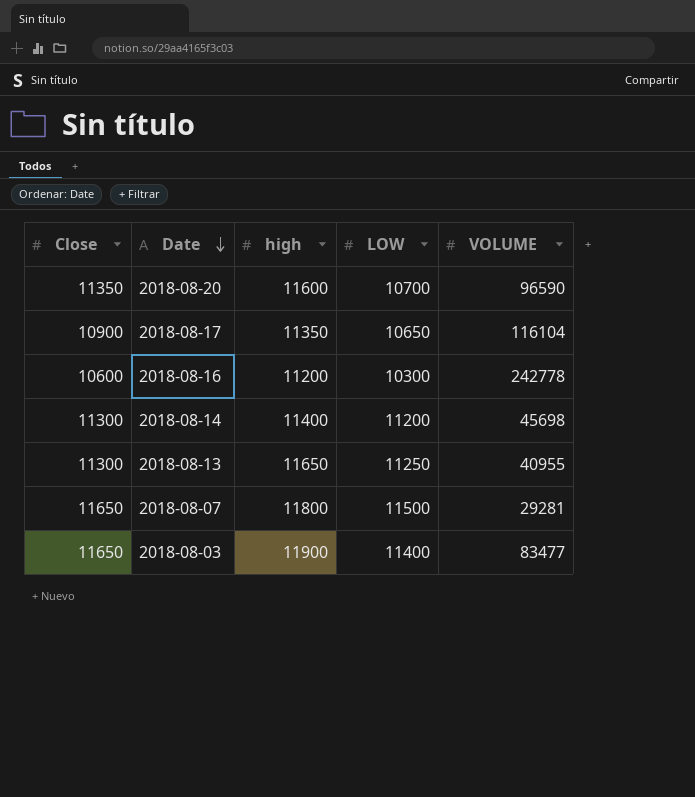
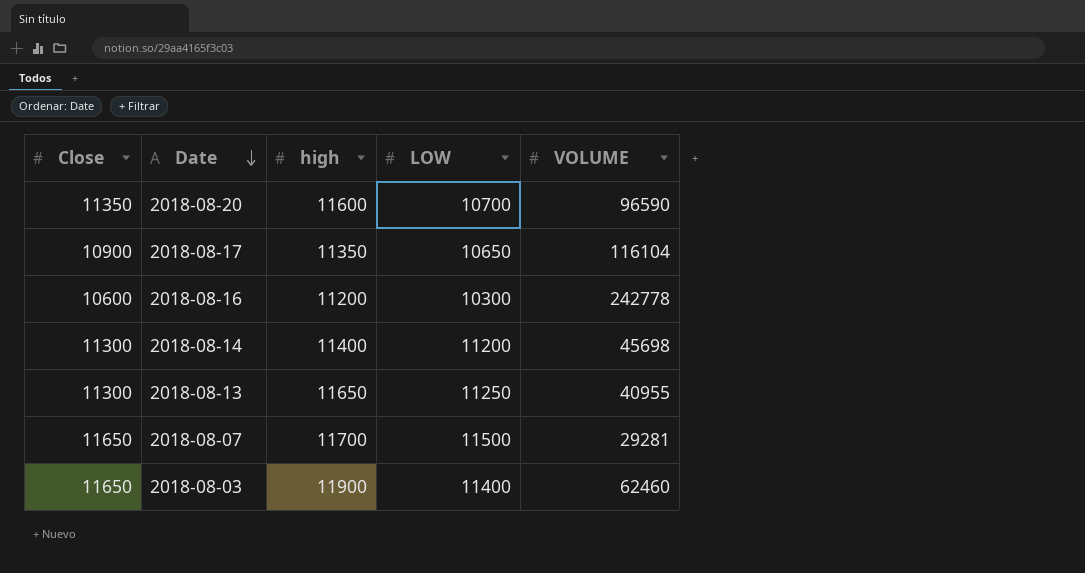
2018-08-07 | high: 11800 -> 11700
2018-08-03 | VOLUME: 83477 -> 62460

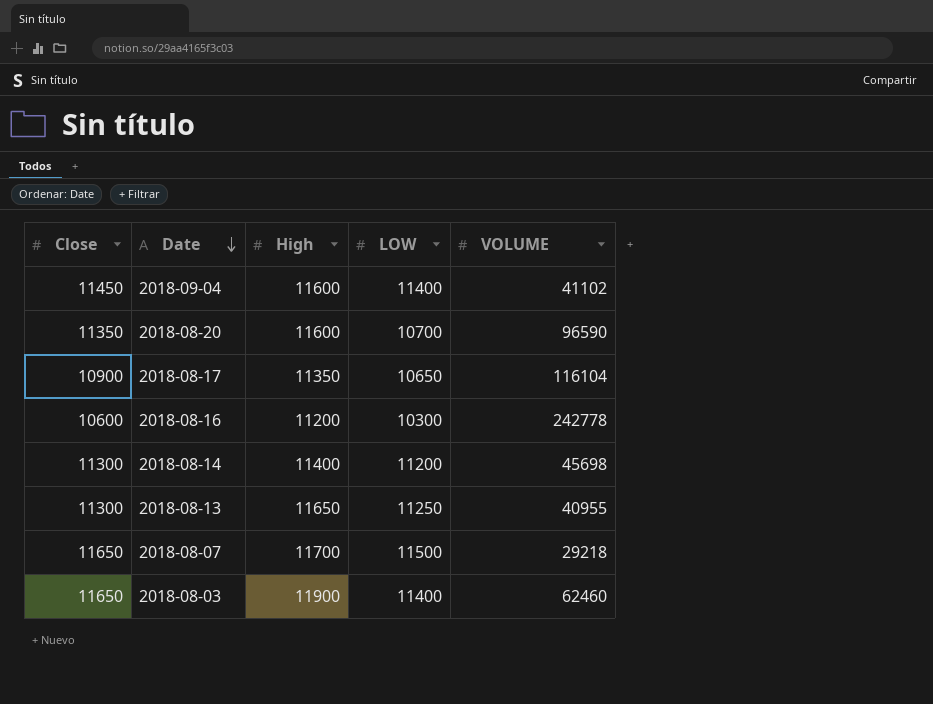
column name: high -> High
row 2018-09-04: none -> 11450 | 11600 | 11400 | 41102
2018-08-07 | VOLUME: 29281 -> 29218

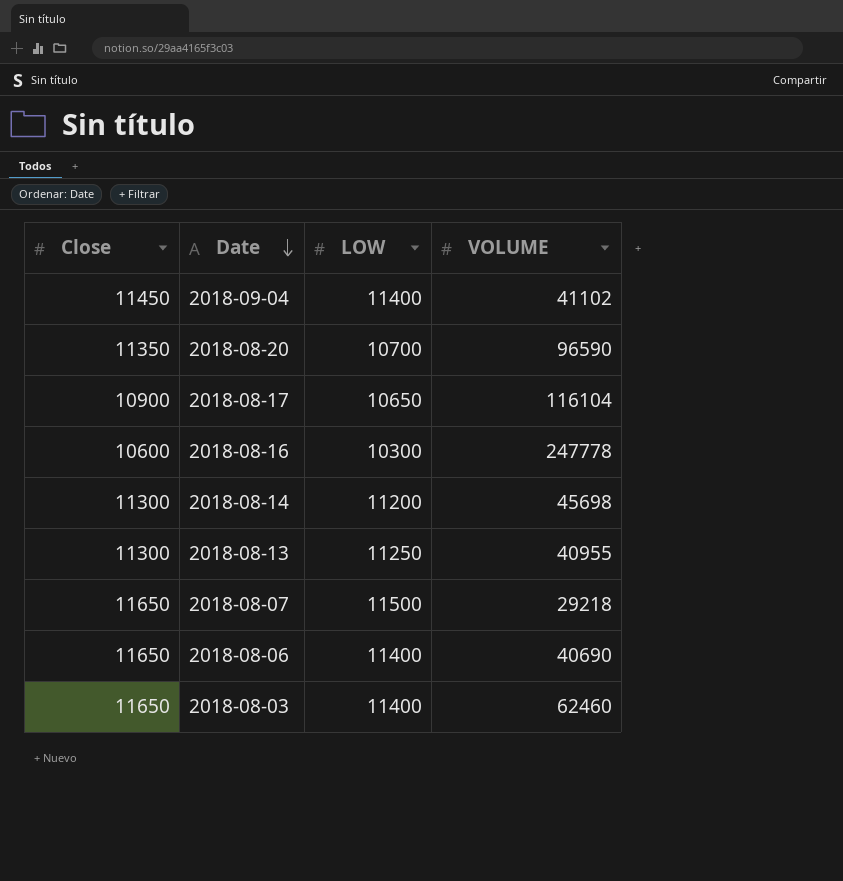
column High | position: 3 -> none
2018-08-16 | VOLUME: 242778 -> 247778
row 2018-08-06: none -> 11650 | 11400 | 40690

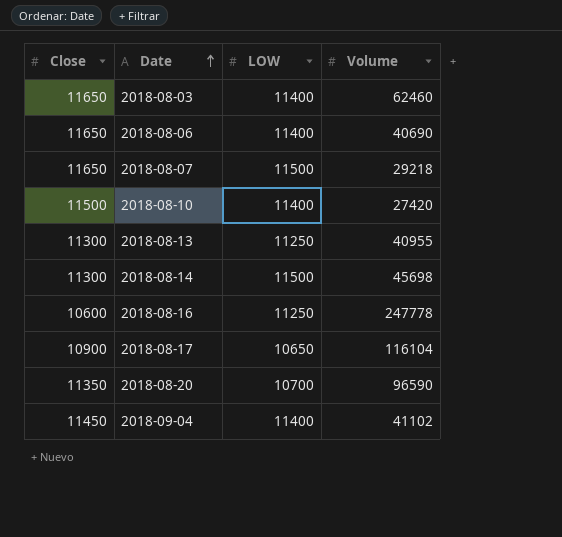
row order: Date descending -> Date ascending
column name: VOLUME -> Volume
row 2018-08-10: none -> 11500 | 11400 | 27420
2018-08-14 | LOW: 11200 -> 11500
2018-08-16 | LOW: 10300 -> 11250

